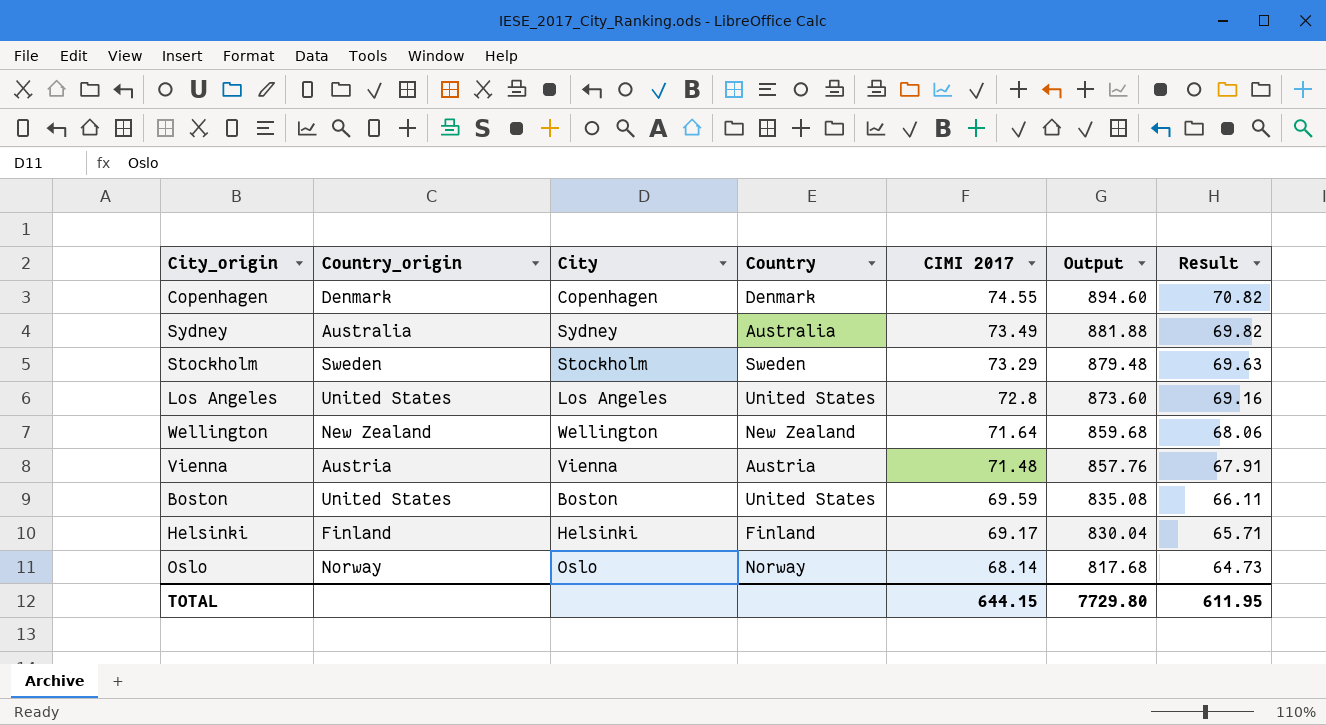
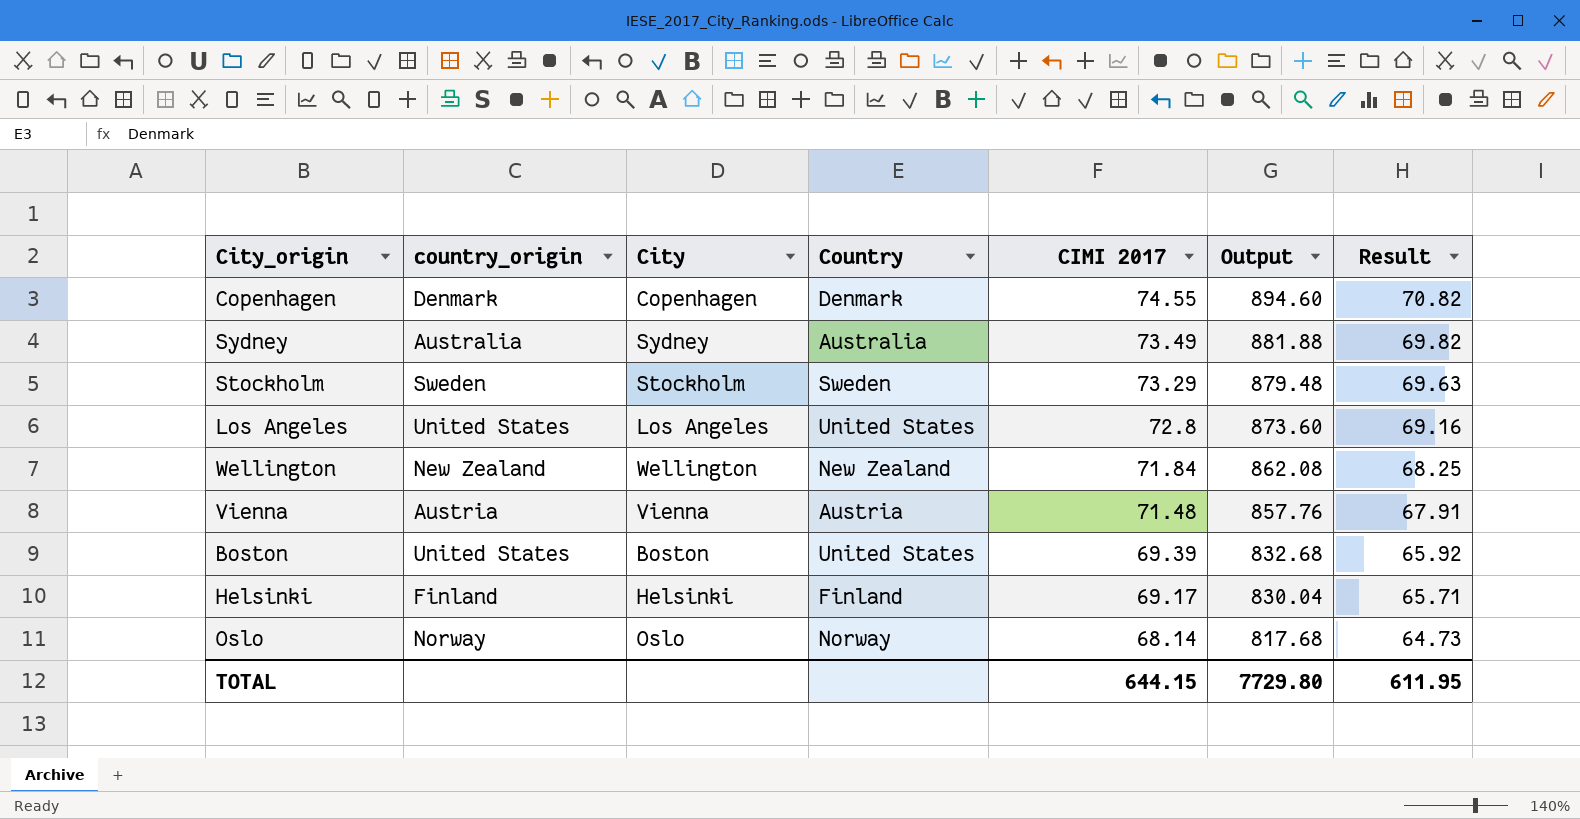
column name: Country_origin -> country_origin
Wellington | CIMI 2017: 71.64 -> 71.84
Wellington | Output: 859.68 -> 862.08
Wellington | Result: 68.06 -> 68.25
Boston | CIMI 2017: 69.59 -> 69.39
Boston | Output: 835.08 -> 832.68
Boston | Result: 66.11 -> 65.92

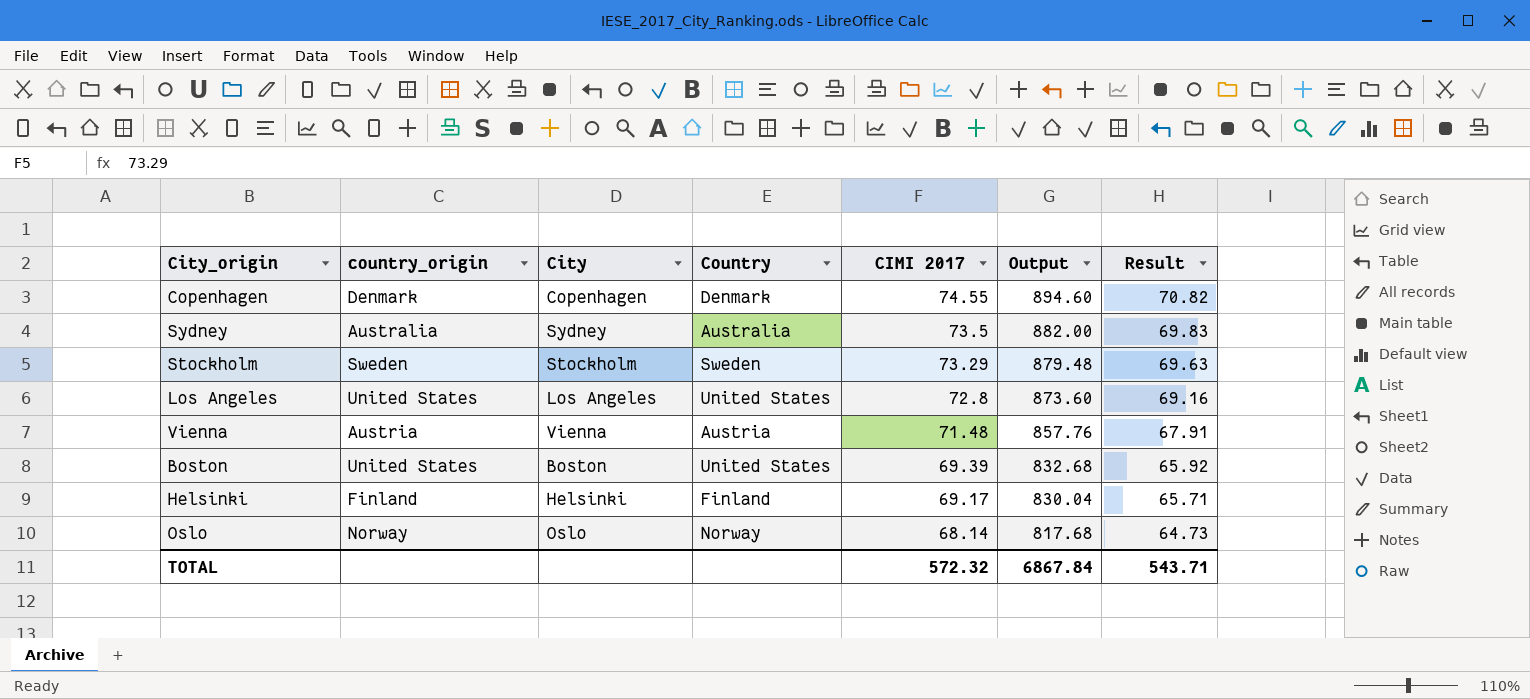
row Wellington: New Zealand | Wellington | New Zealand | 71.84 | 862.08 | 68.25 -> none
Sydney | CIMI 2017: 73.49 -> 73.5
Sydney | Output: 881.88 -> 882.00
Sydney | Result: 69.82 -> 69.83
TOTAL | CIMI 2017: 644.15 -> 572.32
TOTAL | Output: 7729.80 -> 6867.84
TOTAL | Result: 611.95 -> 543.71

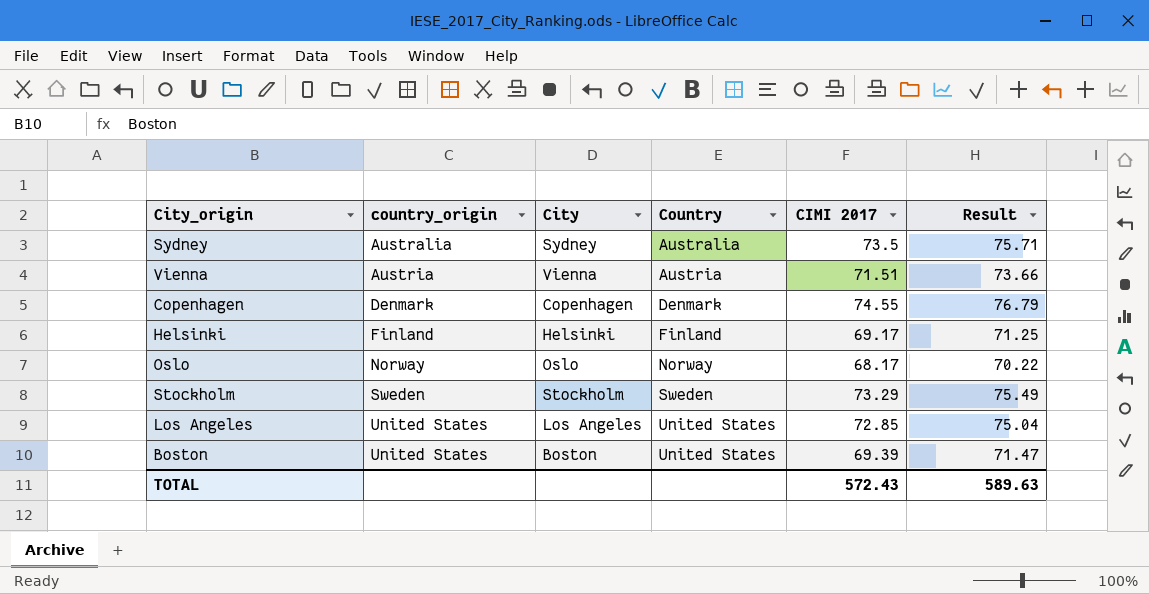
row order: CIMI 2017 descending -> country_origin ascending
column Output | formula: [CIMI 2017] * 12 -> none
column Result | formula: [CIMI 2017] * 0.95 -> [CIMI 2017] * 1.03
Vienna | CIMI 2017: 71.48 -> 71.51
Oslo | CIMI 2017: 68.14 -> 68.17
Los Angeles | CIMI 2017: 72.8 -> 72.85
TOTAL | CIMI 2017: 572.32 -> 572.43
TOTAL | Result: 543.71 -> 589.63

